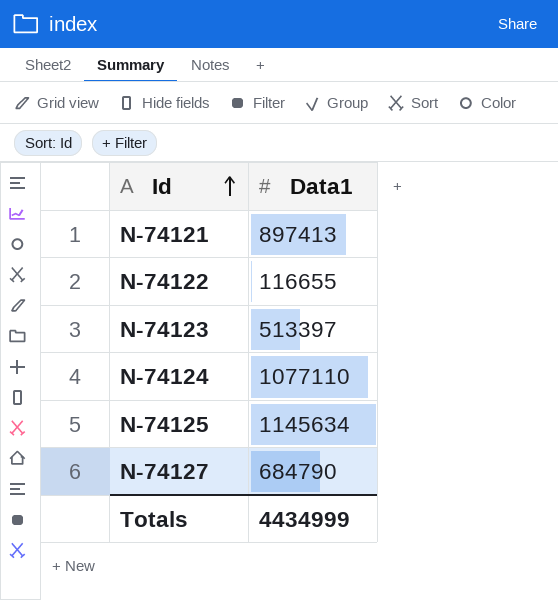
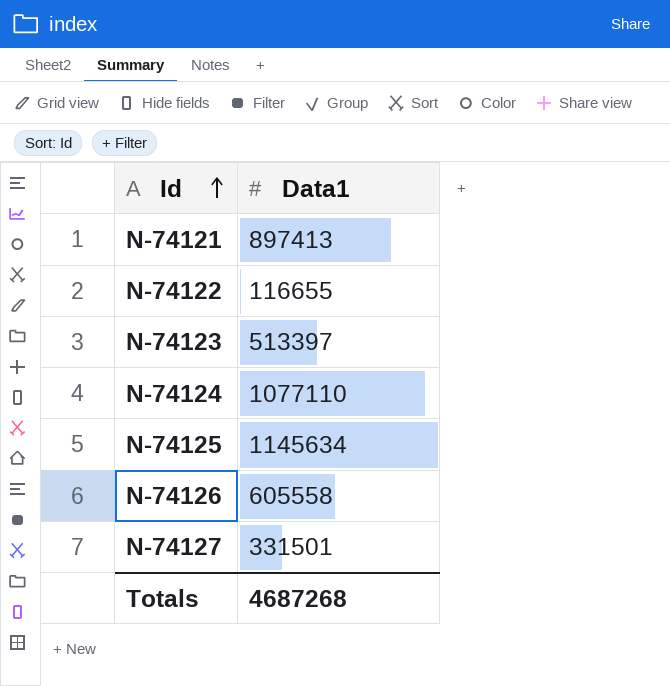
row N-74126: none -> 605558
N-74127 | Data1: 684790 -> 331501
Totals | Data1: 4434999 -> 4687268

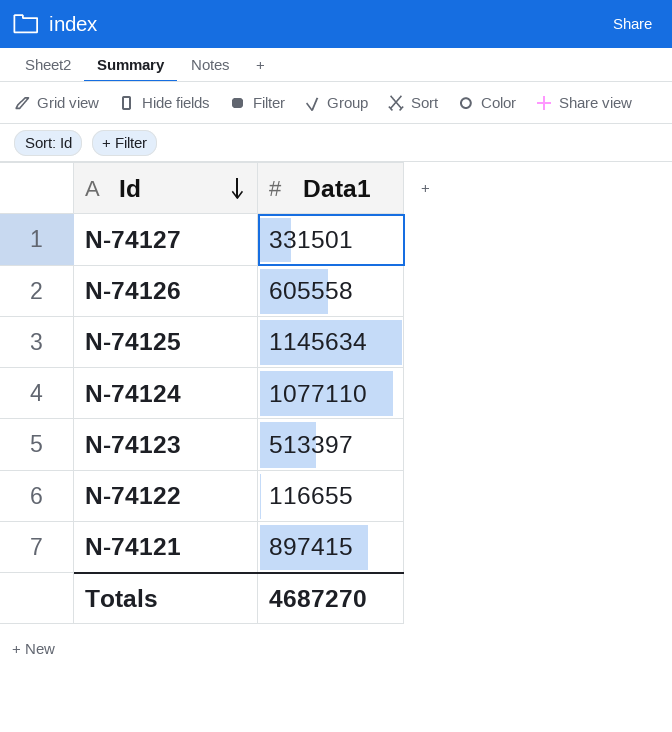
row order: Id ascending -> Id descending
N-74121 | Data1: 897413 -> 897415
Totals | Data1: 4687268 -> 4687270

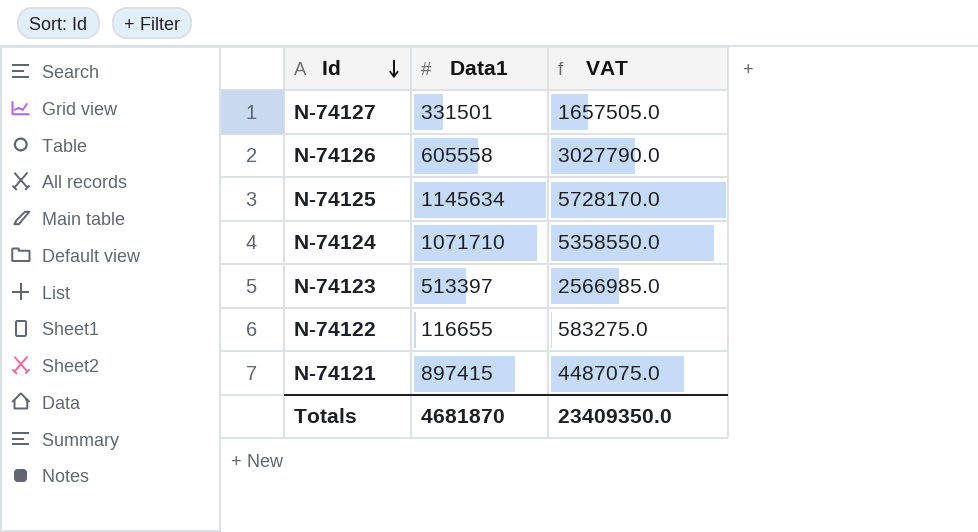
column VAT | formula: none -> [Data1] * 5
N-74124 | Data1: 1077110 -> 1071710
Totals | Data1: 4687270 -> 4681870

